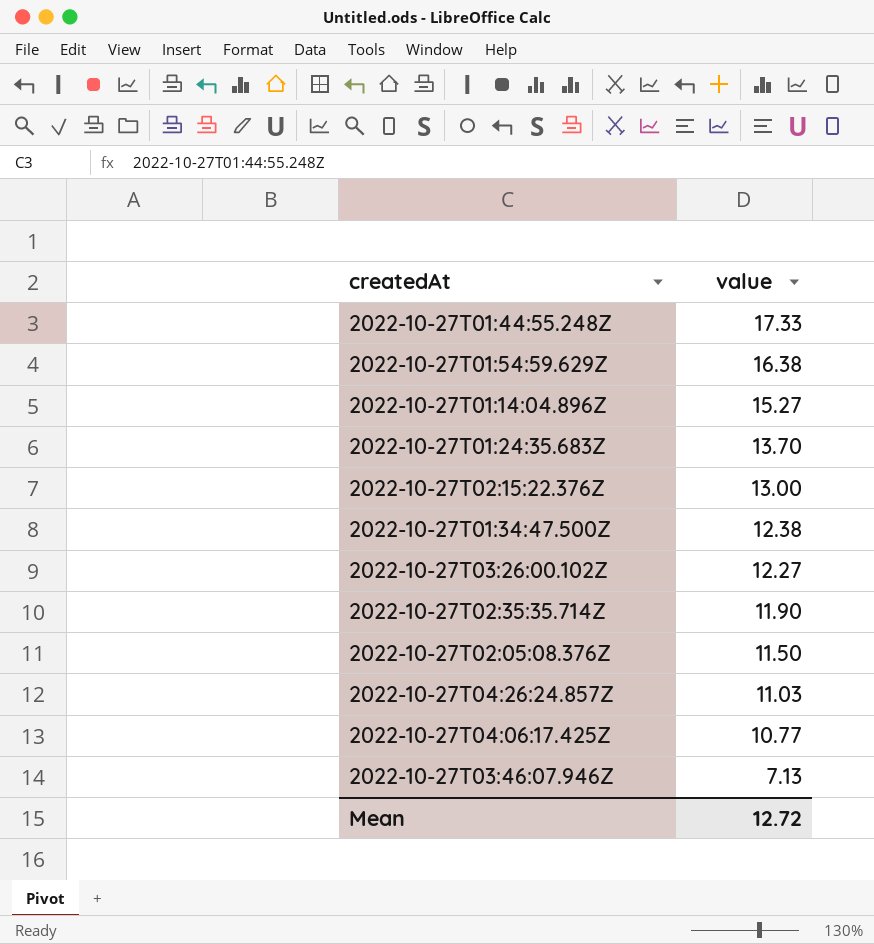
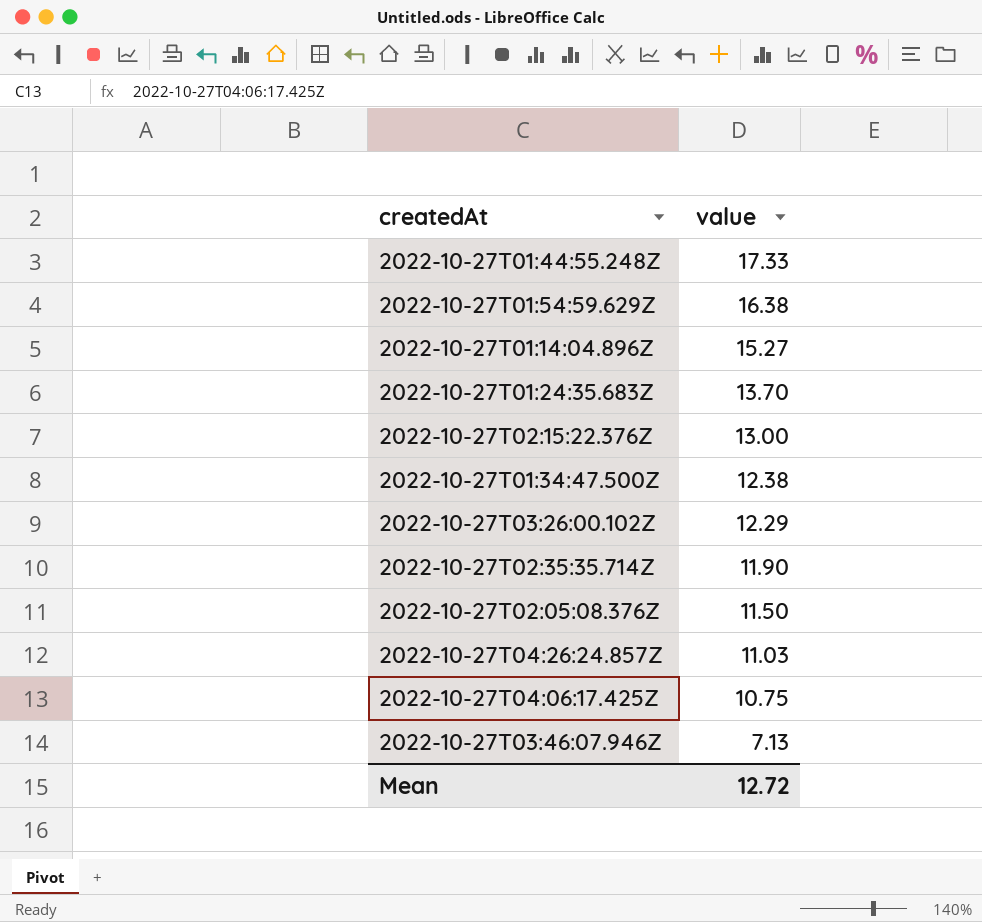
2022-10-27T03:26:00.102Z | value: 12.27 -> 12.29
2022-10-27T04:06:17.425Z | value: 10.77 -> 10.75

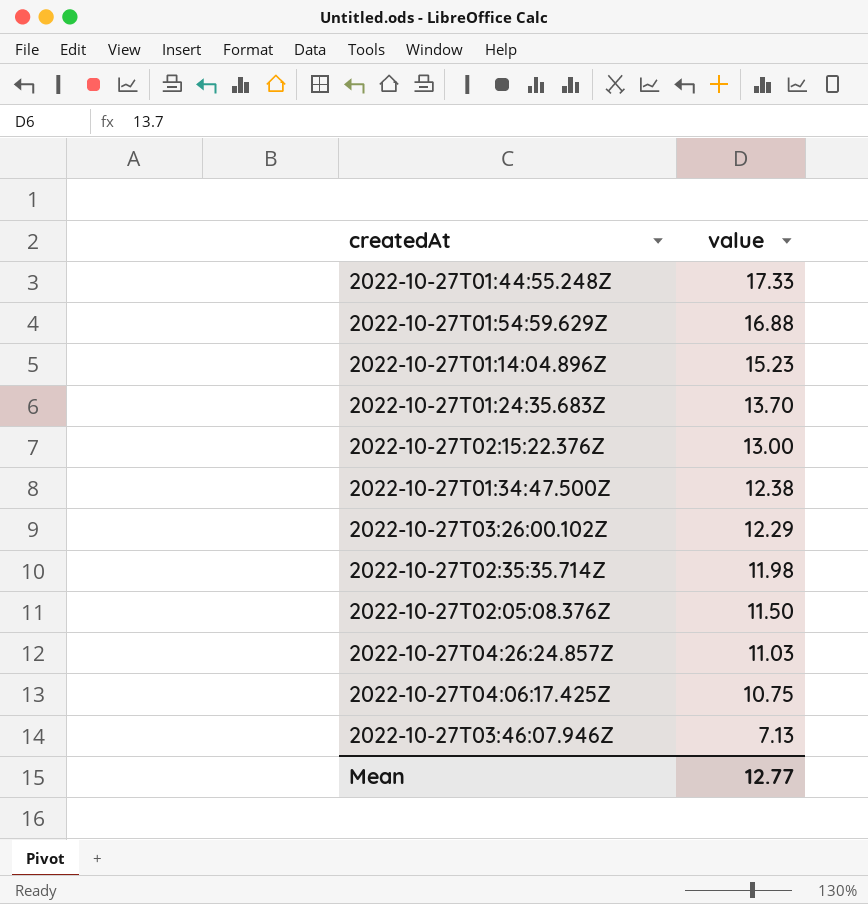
2022-10-27T01:54:59.629Z | value: 16.38 -> 16.88
2022-10-27T01:14:04.896Z | value: 15.27 -> 15.23
2022-10-27T02:35:35.714Z | value: 11.90 -> 11.98
Mean | value: 12.72 -> 12.77

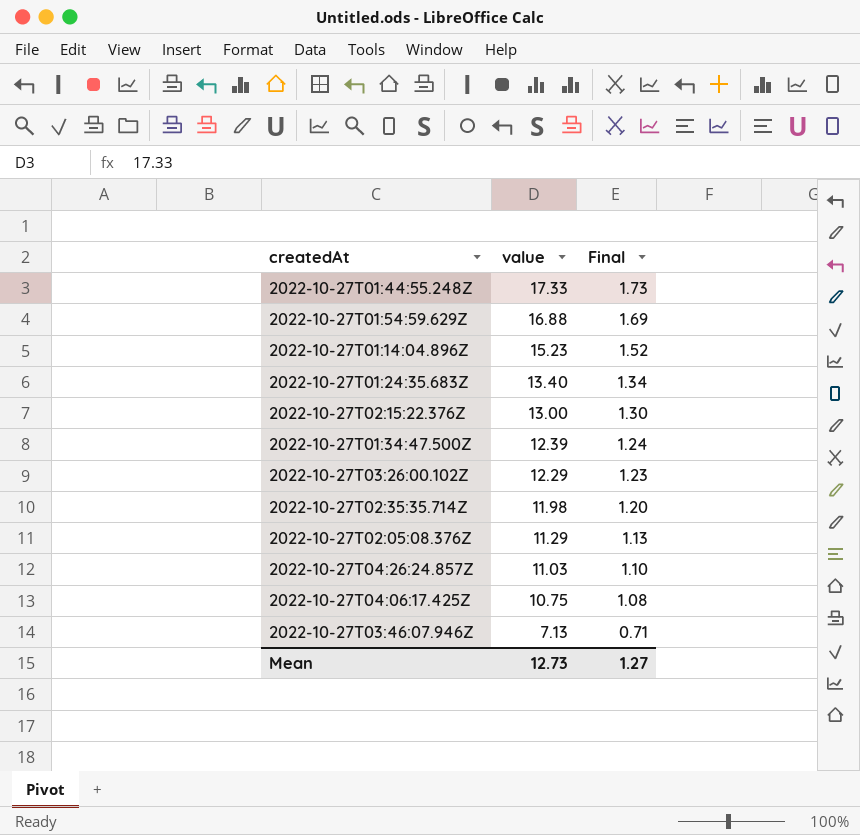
column Final | formula: none -> [value] * 0.1
2022-10-27T01:24:35.683Z | value: 13.70 -> 13.40
2022-10-27T01:34:47.500Z | value: 12.38 -> 12.39
2022-10-27T02:05:08.376Z | value: 11.50 -> 11.29
Mean | value: 12.77 -> 12.73

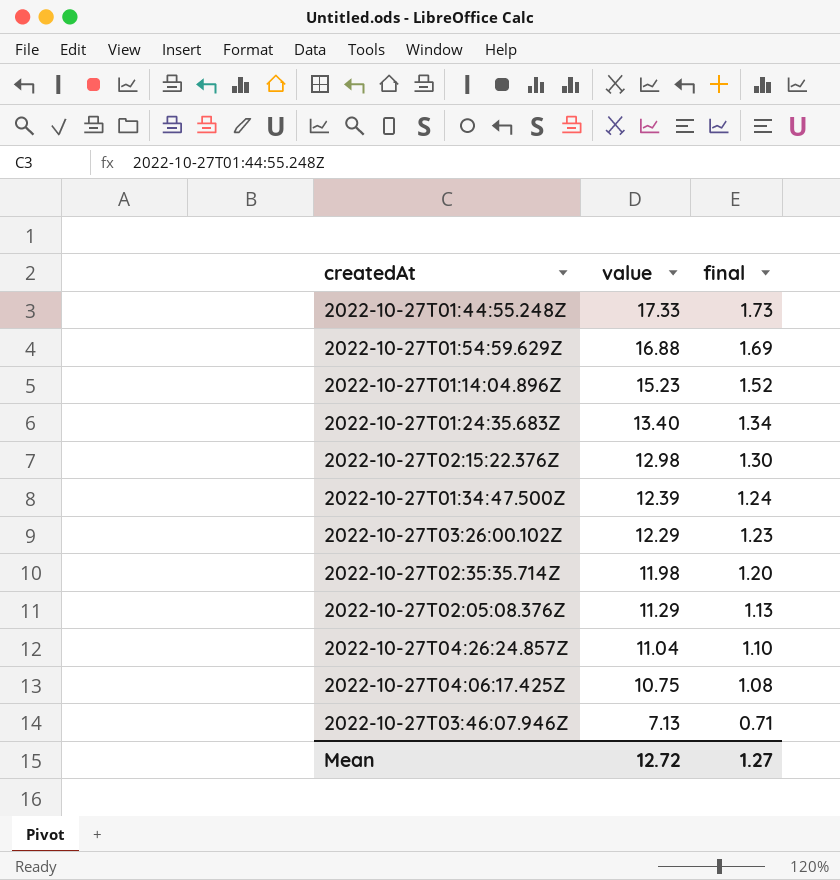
column name: Final -> final
2022-10-27T02:15:22.376Z | value: 13.00 -> 12.98
2022-10-27T04:26:24.857Z | value: 11.03 -> 11.04
Mean | value: 12.73 -> 12.72

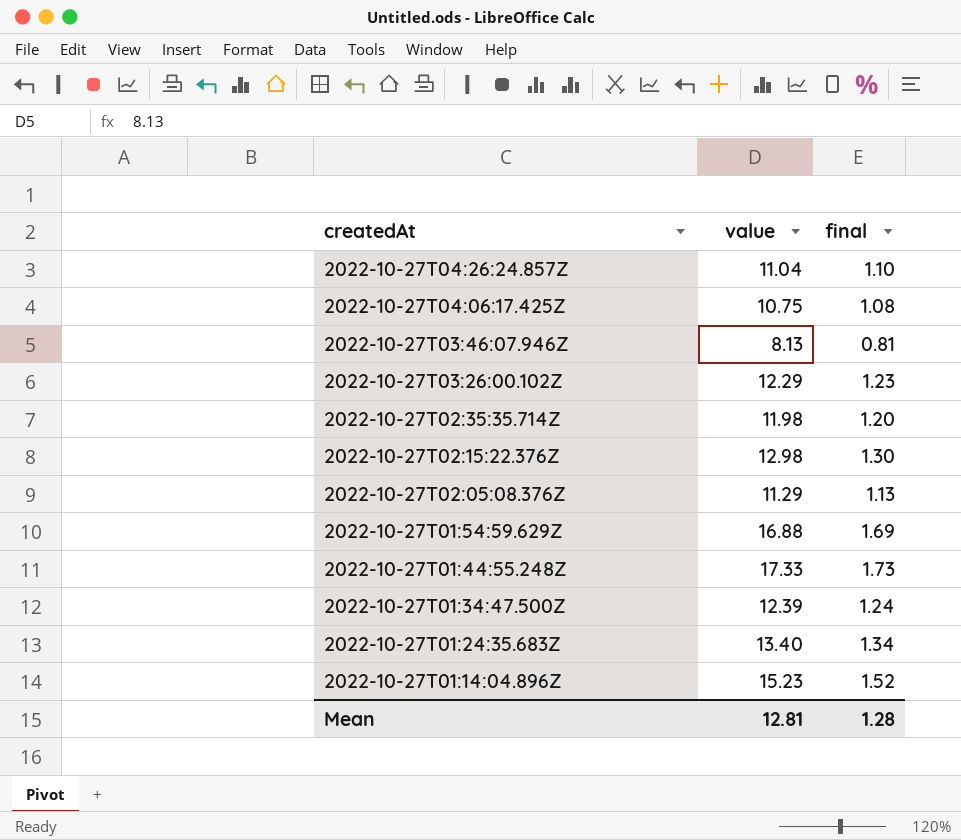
row order: value descending -> createdAt descending
2022-10-27T03:46:07.946Z | value: 7.13 -> 8.13
2022-10-27T03:46:07.946Z | final: 0.71 -> 0.81
Mean | value: 12.72 -> 12.81
Mean | final: 1.27 -> 1.28

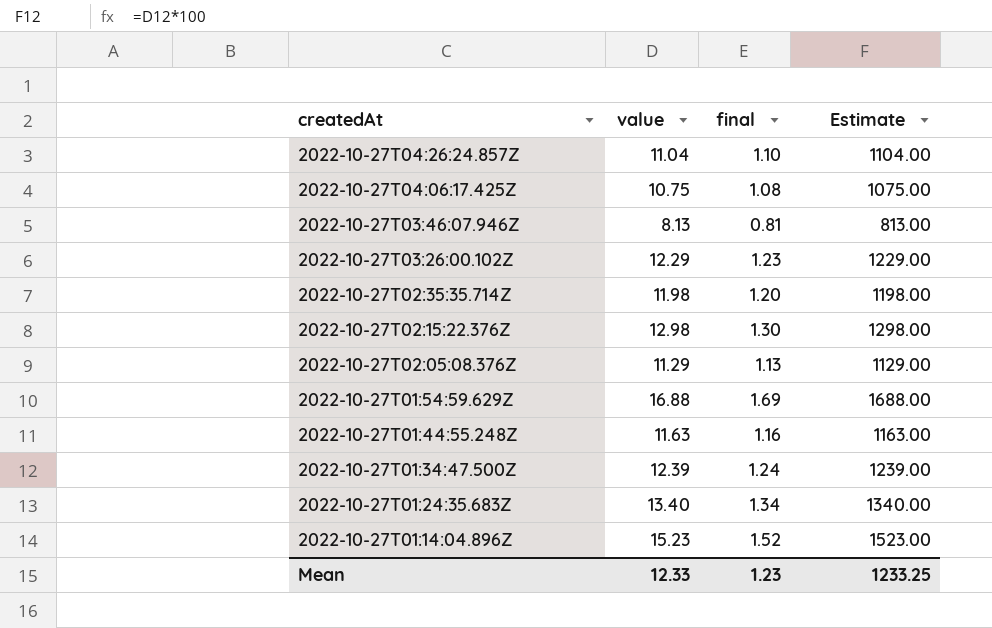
column Estimate | formula: none -> [value] * 100
2022-10-27T01:44:55.248Z | value: 17.33 -> 11.63
2022-10-27T01:44:55.248Z | final: 1.73 -> 1.16
Mean | value: 12.81 -> 12.33
Mean | final: 1.28 -> 1.23

